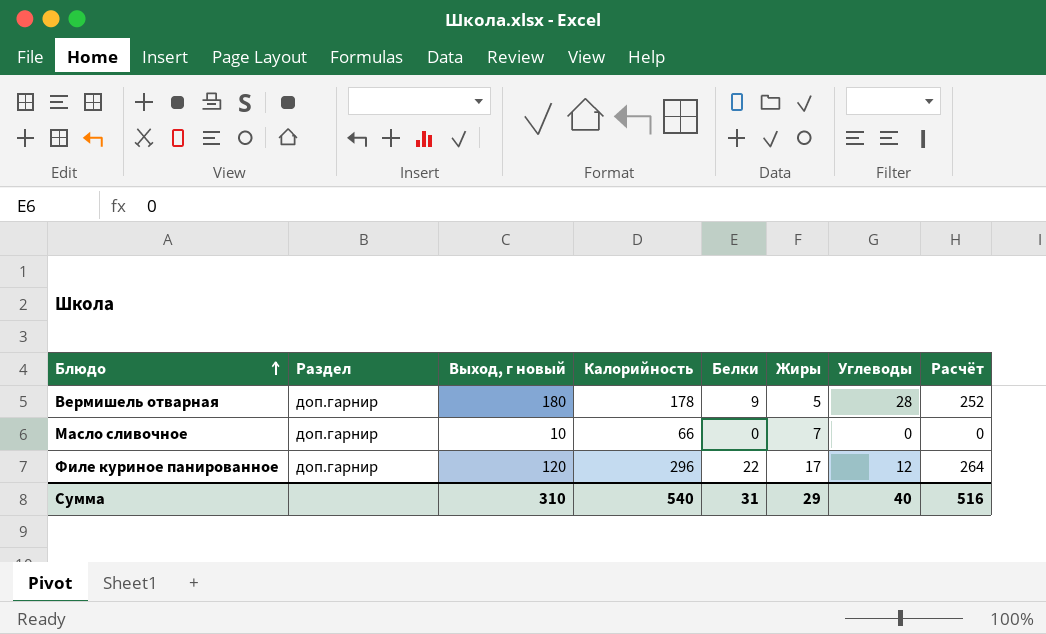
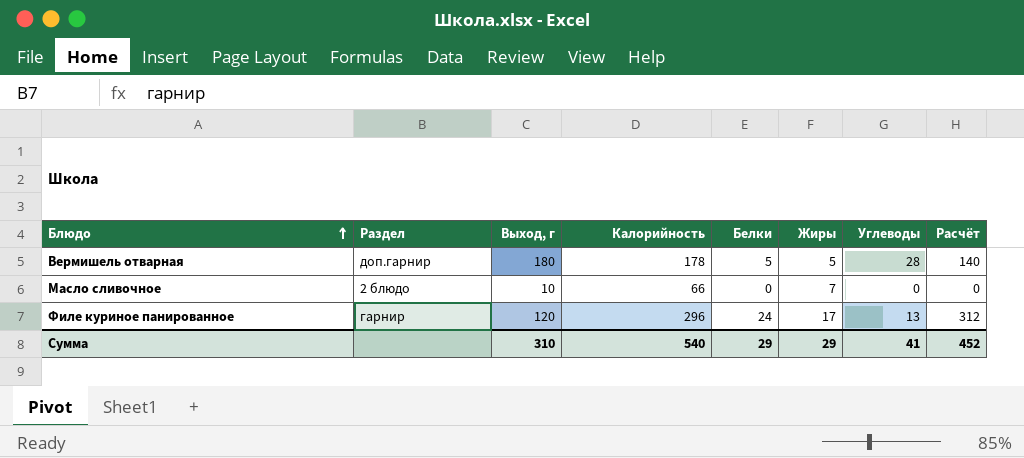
column name: Выход, г новый -> Выход, г
Вермишель отварная | Белки: 9 -> 5
Вермишель отварная | Расчёт: 252 -> 140
Масло сливочное | Раздел: доп.гарнир -> 2 блюдо
Филе куриное панированное | Раздел: доп.гарнир -> гарнир
Филе куриное панированное | Белки: 22 -> 24
Филе куриное панированное | Углеводы: 12 -> 13
Филе куриное панированное | Расчёт: 264 -> 312
Сумма | Белки: 31 -> 29
Сумма | Углеводы: 40 -> 41
Сумма | Расчёт: 516 -> 452

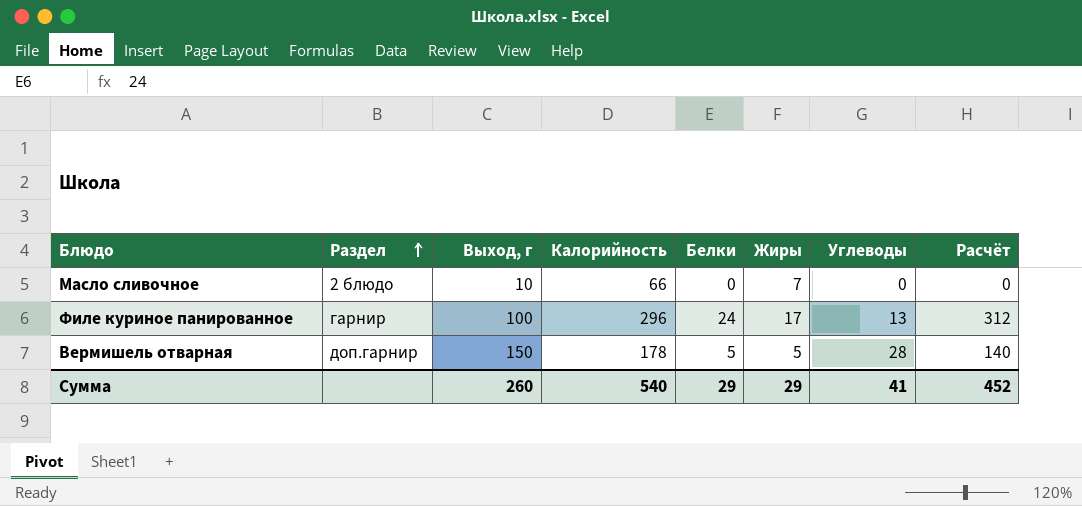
row order: Блюдо ascending -> Раздел ascending
Филе куриное панированное | Выход, г: 120 -> 100
Вермишель отварная | Выход, г: 180 -> 150
Сумма | Выход, г: 310 -> 260

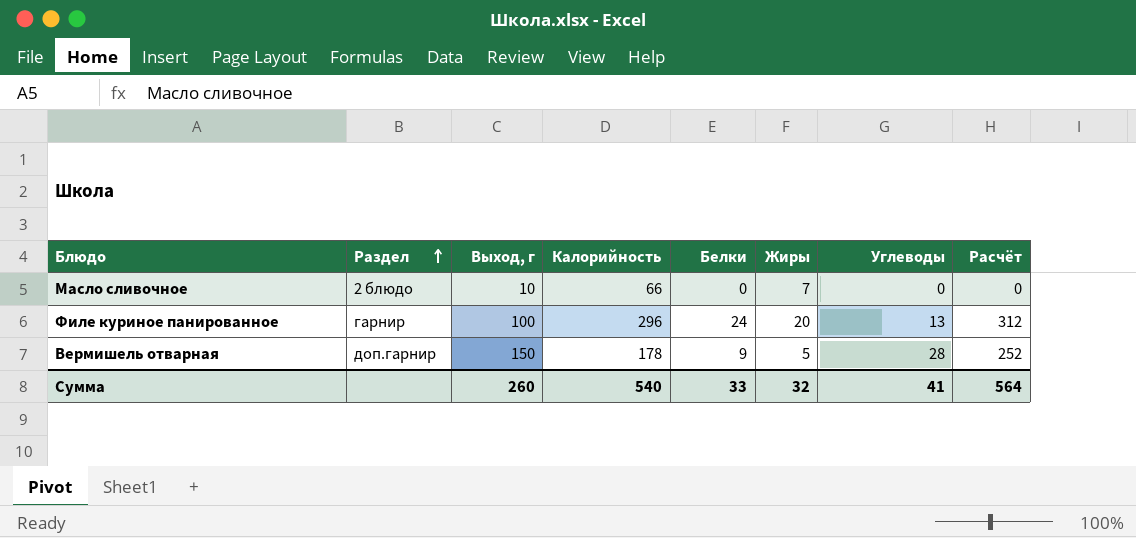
Филе куриное панированное | Жиры: 17 -> 20
Вермишель отварная | Белки: 5 -> 9
Вермишель отварная | Расчёт: 140 -> 252
Сумма | Белки: 29 -> 33
Сумма | Жиры: 29 -> 32
Сумма | Расчёт: 452 -> 564

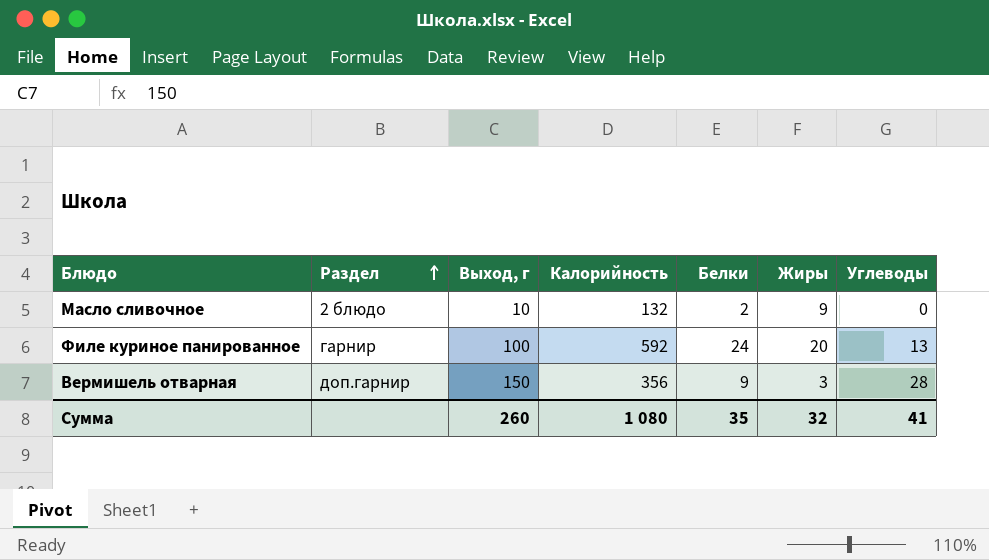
column Расчёт | formula: [Белки] * [Углеводы] -> none
Масло сливочное | Калорийность: 66 -> 132
Масло сливочное | Белки: 0 -> 2
Масло сливочное | Жиры: 7 -> 9
Филе куриное панированное | Калорийность: 296 -> 592
Вермишель отварная | Калорийность: 178 -> 356
Вермишель отварная | Жиры: 5 -> 3
Сумма | Калорийность: 540 -> 1 080
Сумма | Белки: 33 -> 35

